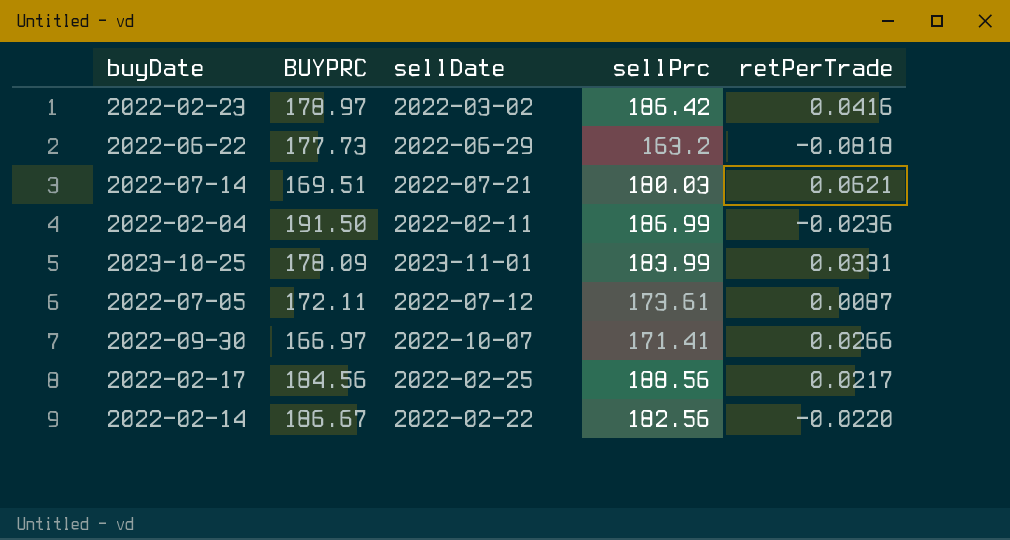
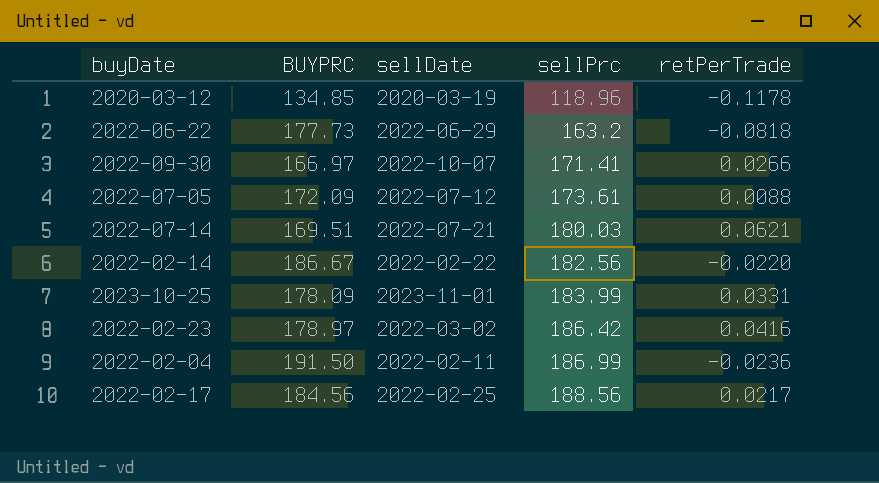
row order: none -> sellPrc ascending
row 2020-03-12: none -> 134.85 | 2020-03-19 | 118.96 | -0.1178
2022-07-05 | BUYPRC: 172.11 -> 172.09
2022-07-05 | retPerTrade: 0.0087 -> 0.0088

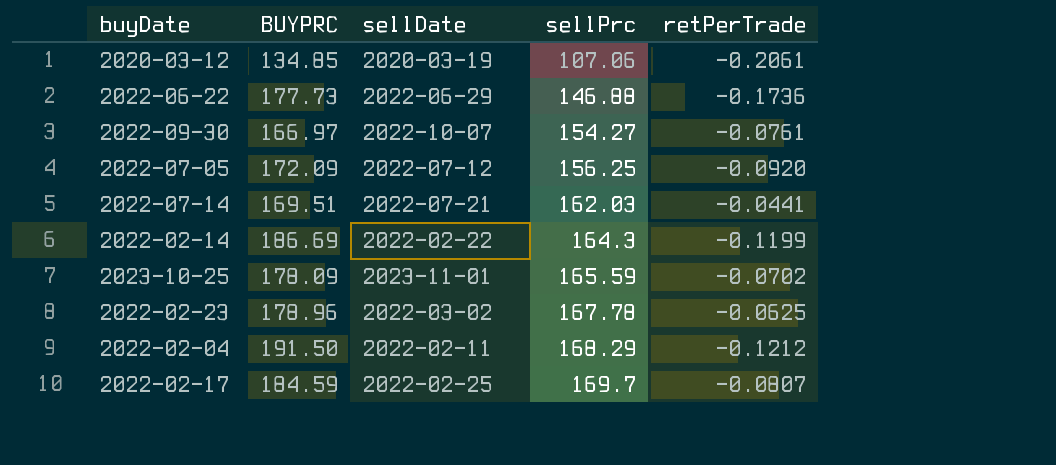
2020-03-12 | sellPrc: 118.96 -> 107.06
2020-03-12 | retPerTrade: -0.1178 -> -0.2061
2022-06-22 | sellPrc: 163.2 -> 146.88
2022-06-22 | retPerTrade: -0.0818 -> -0.1736
2022-09-30 | sellPrc: 171.41 -> 154.27
2022-09-30 | retPerTrade: 0.0266 -> -0.0761
2022-07-05 | sellPrc: 173.61 -> 156.25
2022-07-05 | retPerTrade: 0.0088 -> -0.0920
2022-07-14 | sellPrc: 180.03 -> 162.03
2022-07-14 | retPerTrade: 0.0621 -> -0.0441
2022-02-14 | BUYPRC: 186.67 -> 186.69
2022-02-14 | sellPrc: 182.56 -> 164.3
2022-02-14 | retPerTrade: -0.0220 -> -0.1199
2023-10-25 | sellPrc: 183.99 -> 165.59
2023-10-25 | retPerTrade: 0.0331 -> -0.0702
2022-02-23 | BUYPRC: 178.97 -> 178.96
2022-02-23 | sellPrc: 186.42 -> 167.78
2022-02-23 | retPerTrade: 0.0416 -> -0.0625
2022-02-04 | sellPrc: 186.99 -> 168.29
2022-02-04 | retPerTrade: -0.0236 -> -0.1212
2022-02-17 | BUYPRC: 184.56 -> 184.59
2022-02-17 | sellPrc: 188.56 -> 169.7
2022-02-17 | retPerTrade: 0.0217 -> -0.0807

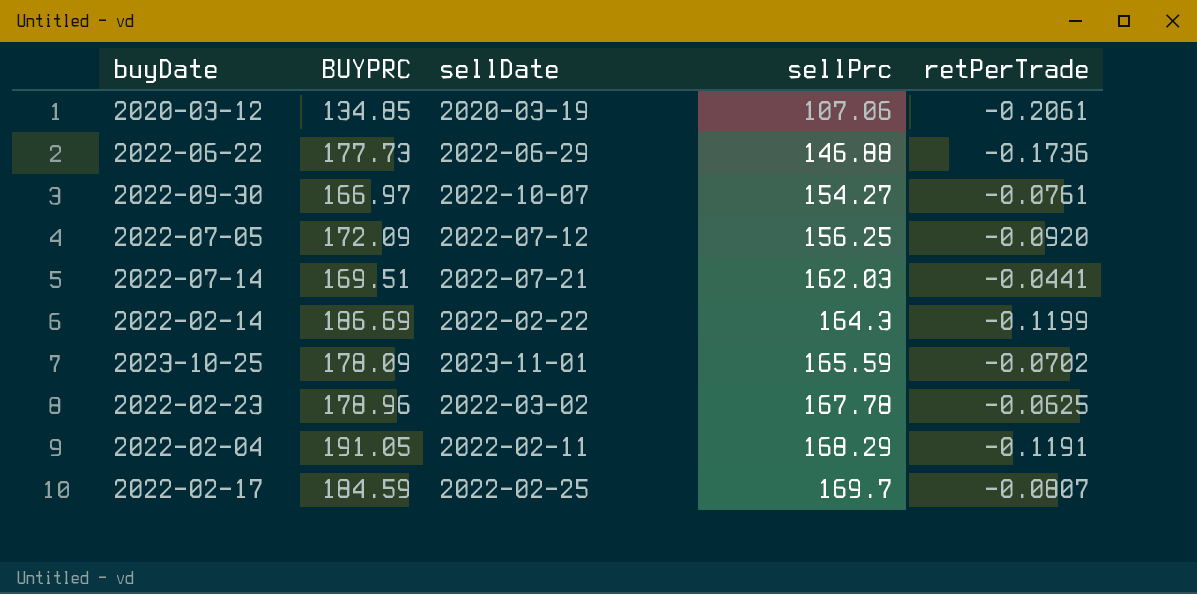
2022-02-04 | BUYPRC: 191.50 -> 191.05
2022-02-04 | retPerTrade: -0.1212 -> -0.1191

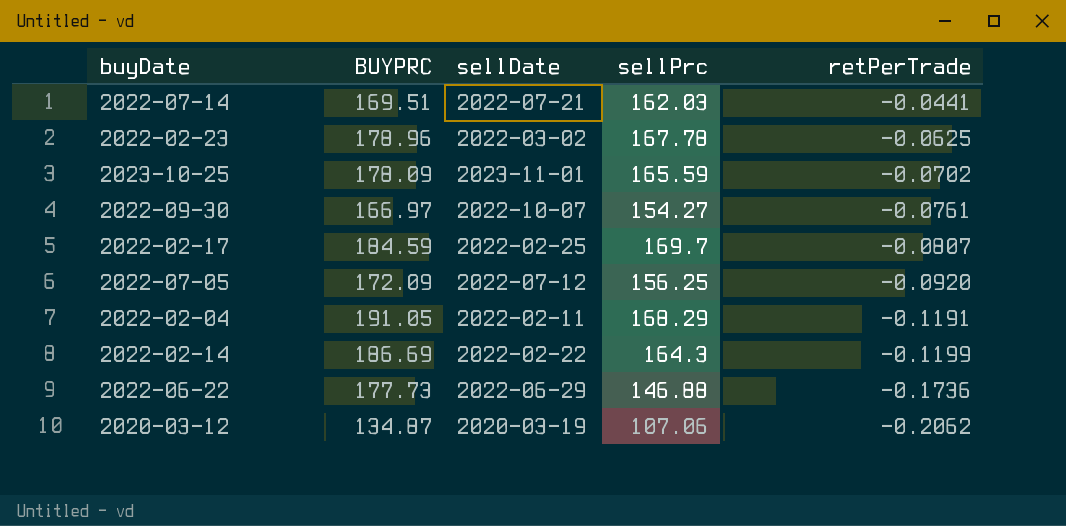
row order: sellPrc ascending -> retPerTrade descending
2020-03-12 | BUYPRC: 134.85 -> 134.87
2020-03-12 | retPerTrade: -0.2061 -> -0.2062

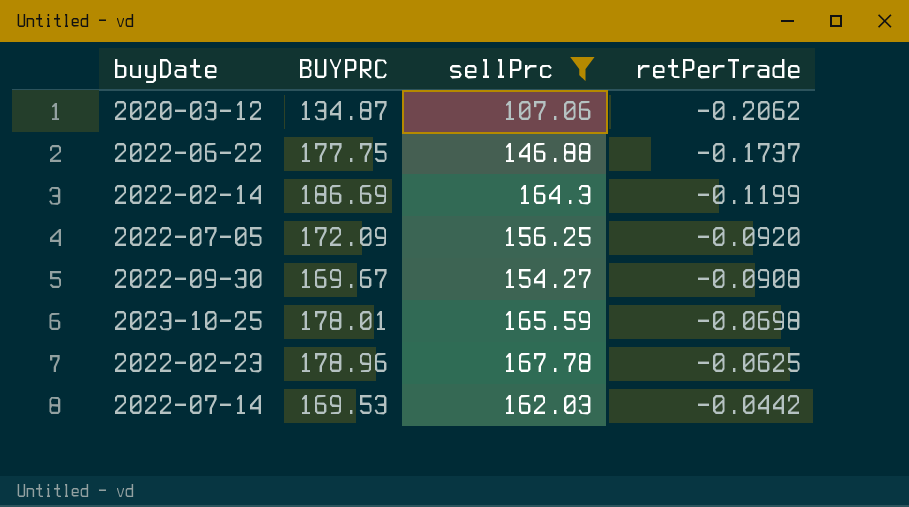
filter: none -> sellPrc <= 167.78
row order: retPerTrade descending -> retPerTrade ascending
column sellDate | position: 3 -> none
2022-06-22 | BUYPRC: 177.73 -> 177.75
2022-06-22 | retPerTrade: -0.1736 -> -0.1737
2022-09-30 | BUYPRC: 166.97 -> 169.67
2022-09-30 | retPerTrade: -0.0761 -> -0.0908
2023-10-25 | BUYPRC: 178.09 -> 178.01
2023-10-25 | retPerTrade: -0.0702 -> -0.0698
2022-07-14 | BUYPRC: 169.51 -> 169.53
2022-07-14 | retPerTrade: -0.0441 -> -0.0442

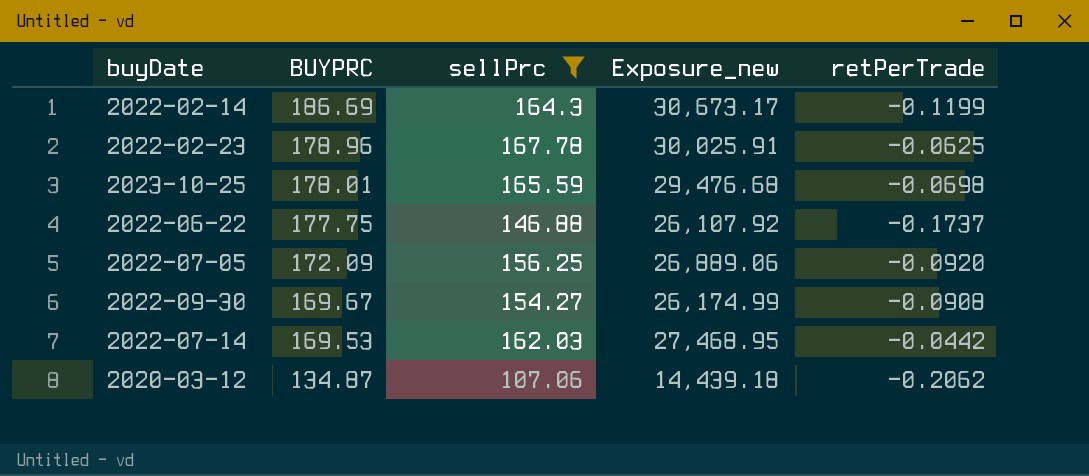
row order: retPerTrade ascending -> BUYPRC descending
column Exposure_new | formula: none -> [BUYPRC] * [sellPrc]

